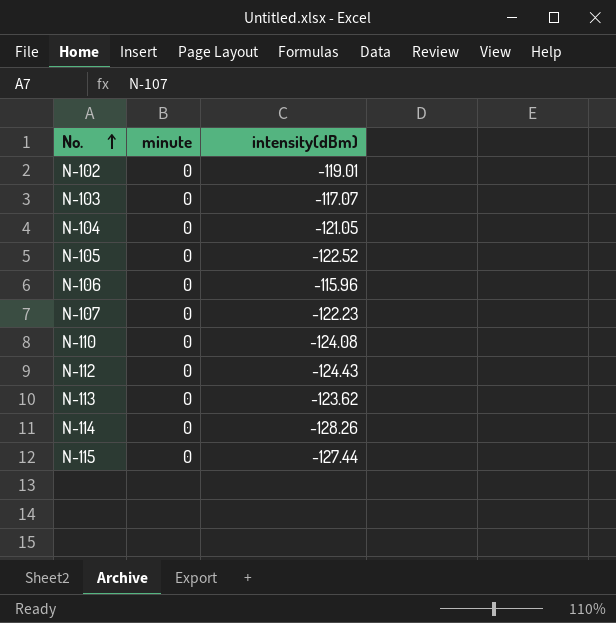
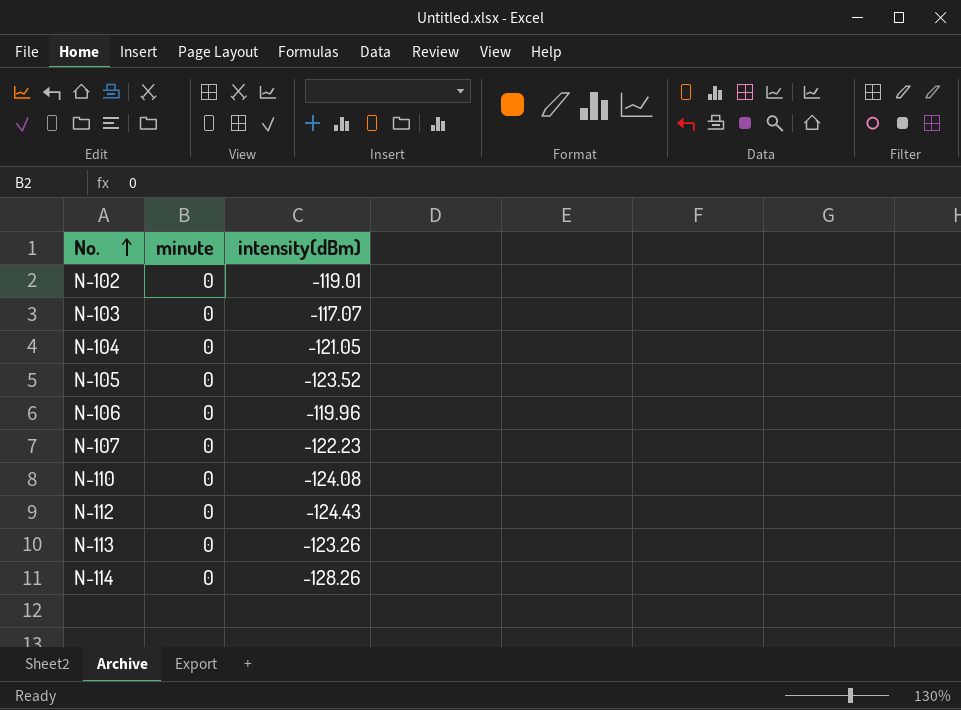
row N-115: 0 | -127.44 -> none
N-105 | intensity(dBm): -122.52 -> -123.52
N-106 | intensity(dBm): -115.96 -> -119.96
N-113 | intensity(dBm): -123.62 -> -123.26

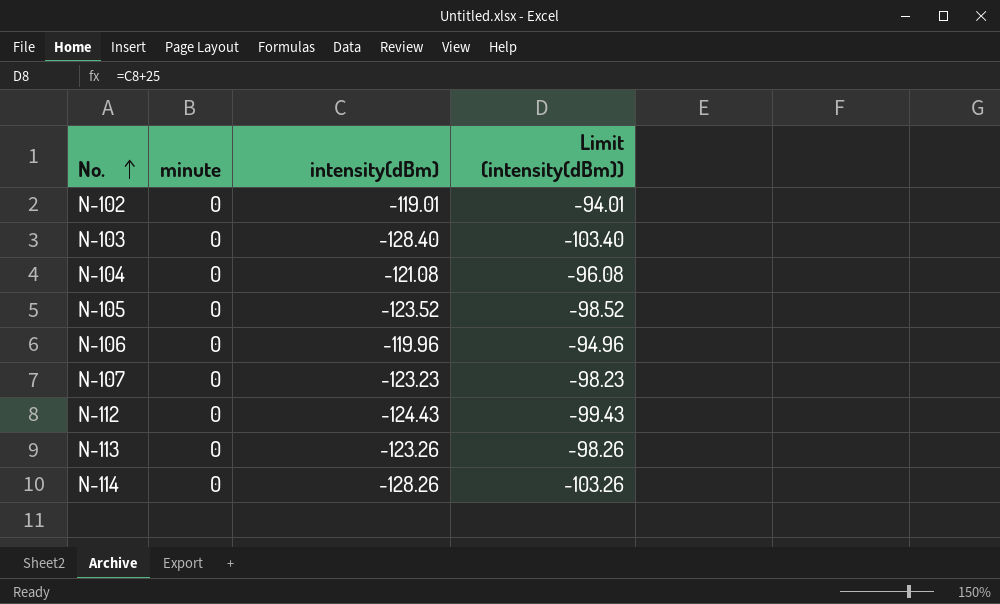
column Limit (intensity(dBm)) | formula: none -> [intensity(dBm)] + 25
row N-110: 0 | -124.08 -> none
N-103 | intensity(dBm): -117.07 -> -128.40
N-104 | intensity(dBm): -121.05 -> -121.08
N-107 | intensity(dBm): -122.23 -> -123.23

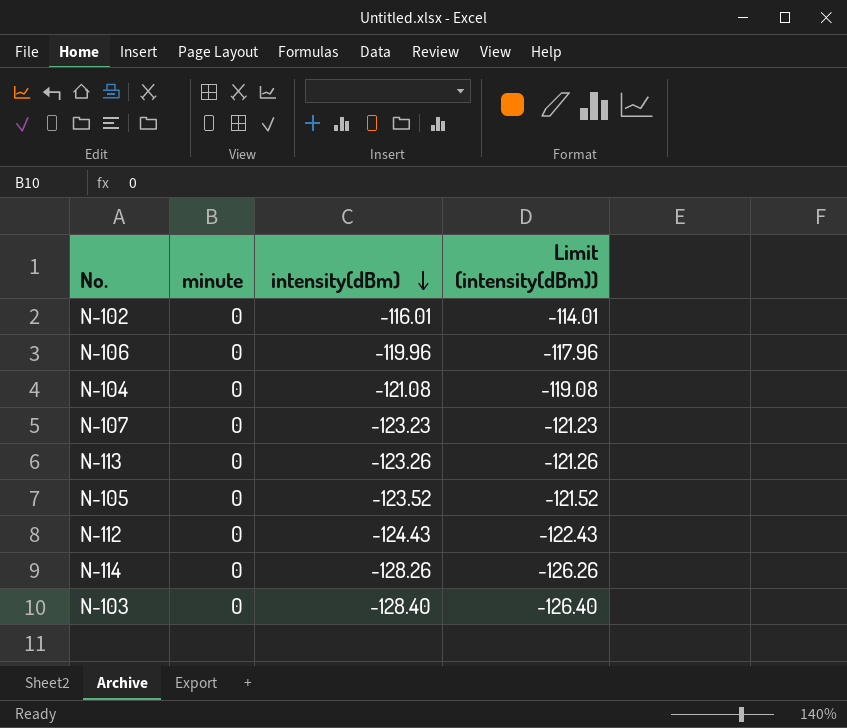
row order: No. ascending -> intensity(dBm) descending
column Limit (intensity(dBm)) | formula: [intensity(dBm)] + 25 -> [intensity(dBm)] + 2
N-102 | intensity(dBm): -119.01 -> -116.01

